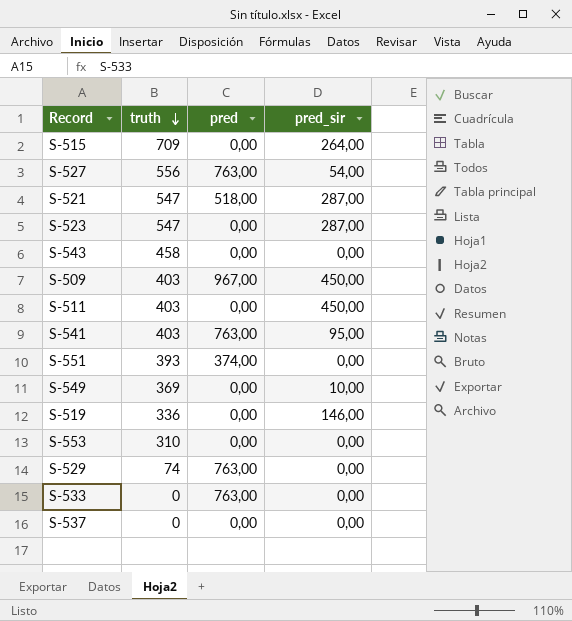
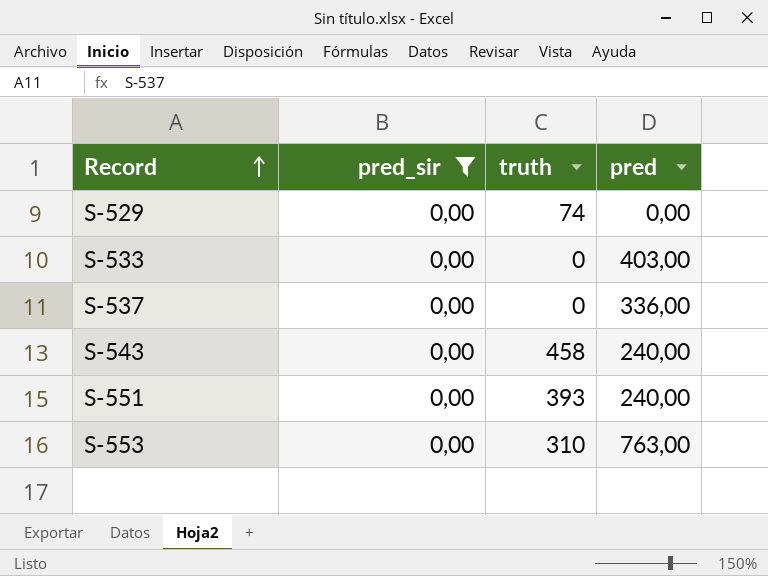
filter: none -> pred_sir = 0,00
row order: truth descending -> Record ascending
column pred_sir | position: 4 -> 2
S-529 | pred: 763,00 -> 0,00
S-533 | pred: 763,00 -> 403,00
S-537 | pred: 0,00 -> 336,00
S-543 | pred: 0,00 -> 240,00
S-551 | pred: 374,00 -> 240,00
S-553 | pred: 0,00 -> 763,00

